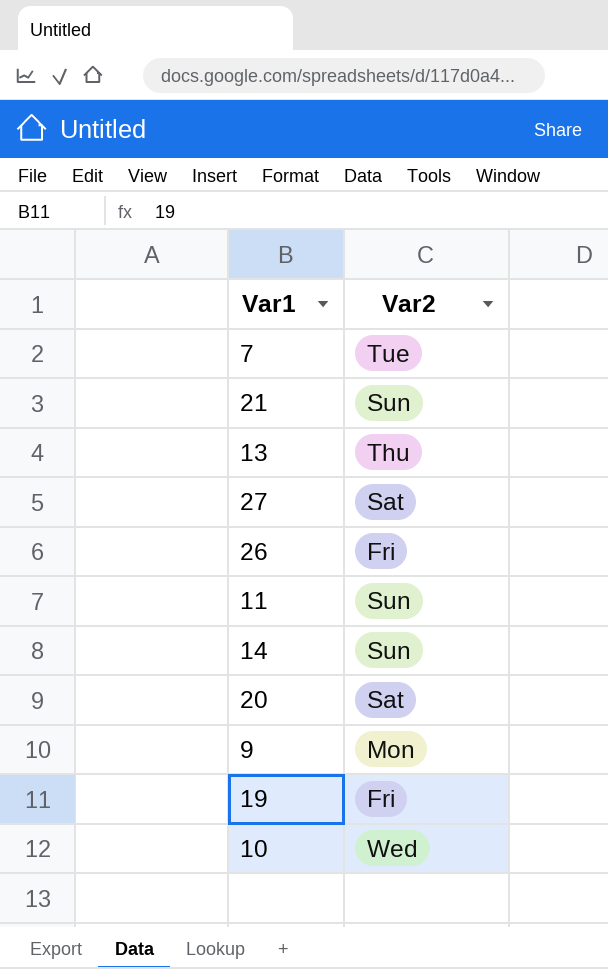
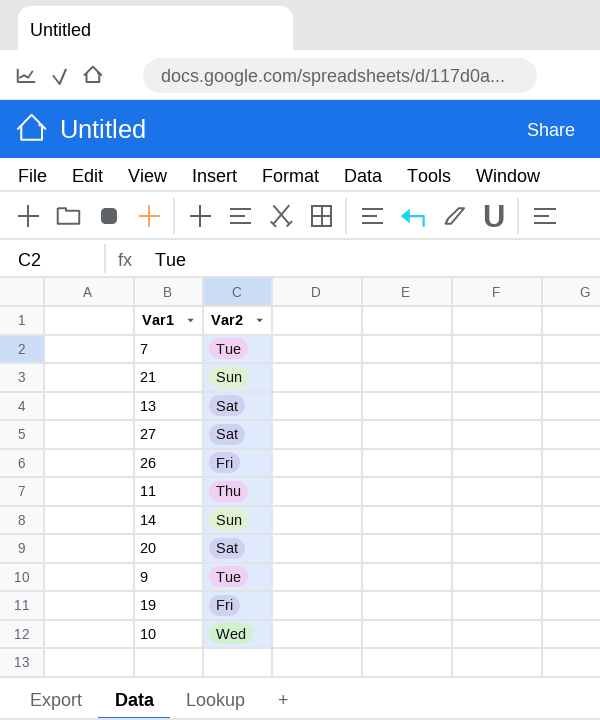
13 | Var2: Thu -> Sat
11 | Var2: Sun -> Thu
9 | Var2: Mon -> Tue

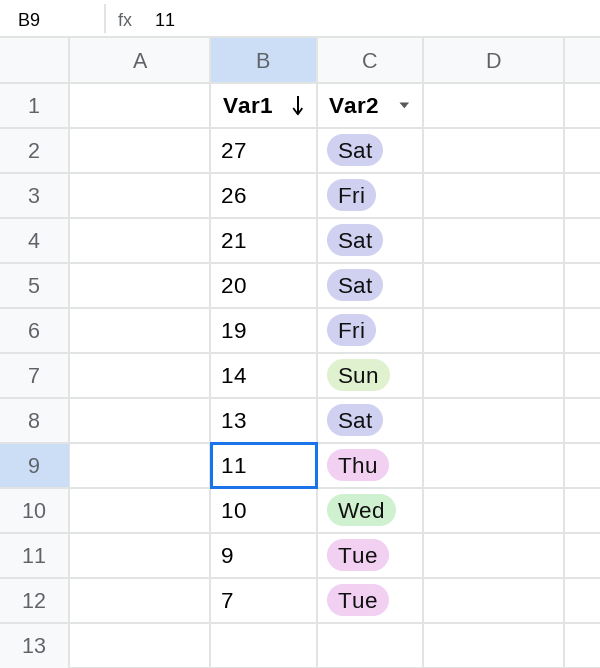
row order: none -> Var1 descending
21 | Var2: Sun -> Sat

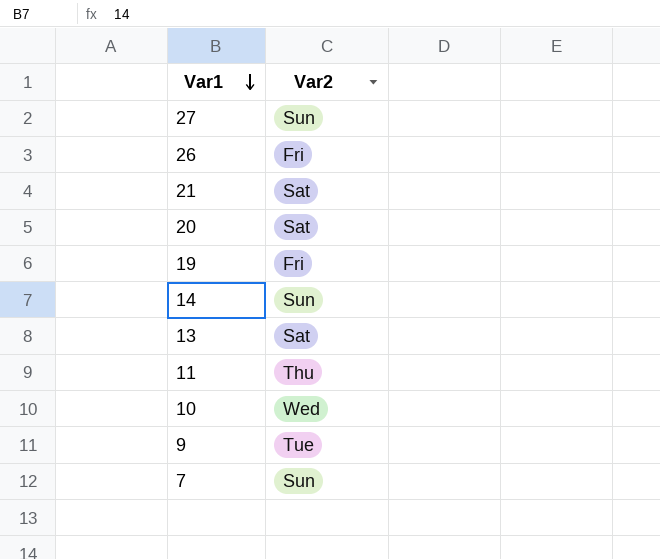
27 | Var2: Sat -> Sun
7 | Var2: Tue -> Sun

